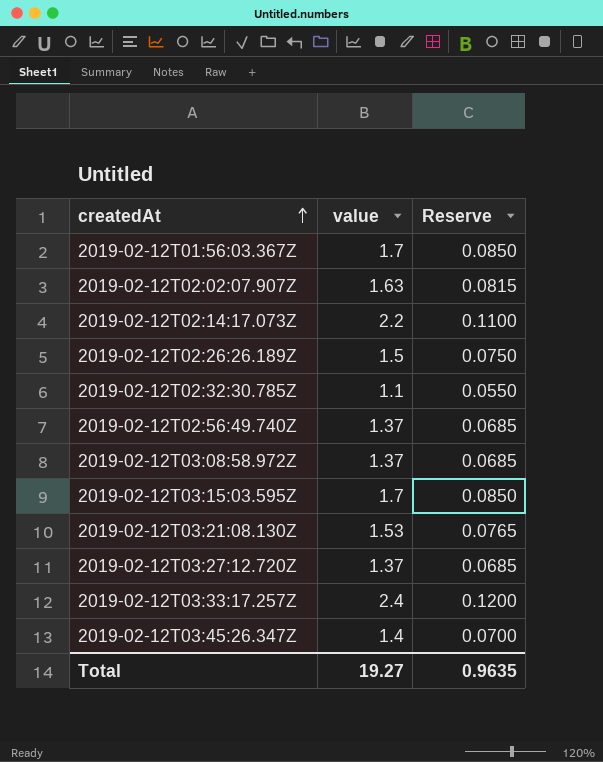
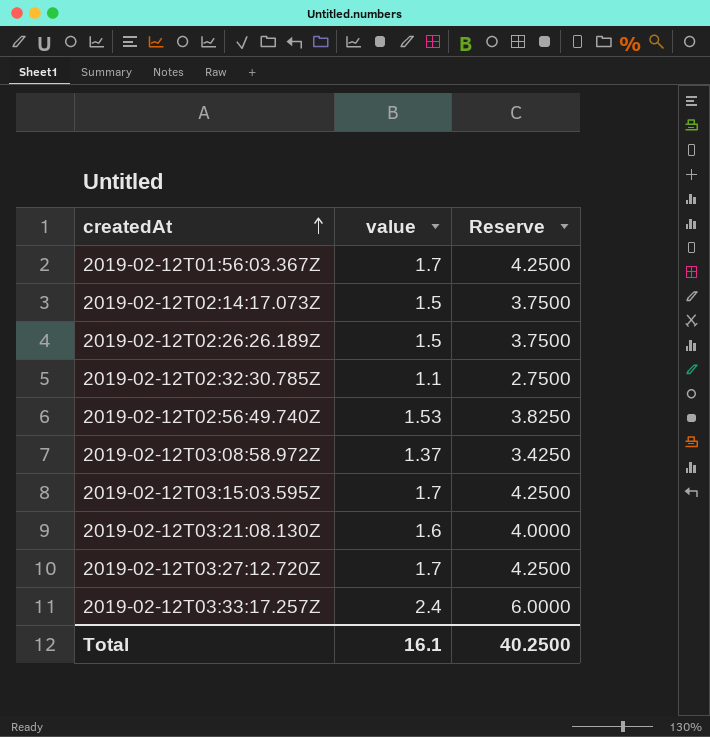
column Reserve | formula: [value] * 0.05 -> [value] * 2.5
row 2019-02-12T02:02:07.907Z: 1.63 | 0.0815 -> none
row 2019-02-12T03:45:26.347Z: 1.4 | 0.0700 -> none
2019-02-12T02:14:17.073Z | value: 2.2 -> 1.5
2019-02-12T02:56:49.740Z | value: 1.37 -> 1.53
2019-02-12T03:21:08.130Z | value: 1.53 -> 1.6
2019-02-12T03:27:12.720Z | value: 1.37 -> 1.7
Total | value: 19.27 -> 16.1
Total | Reserve: 0.9635 -> 40.2500

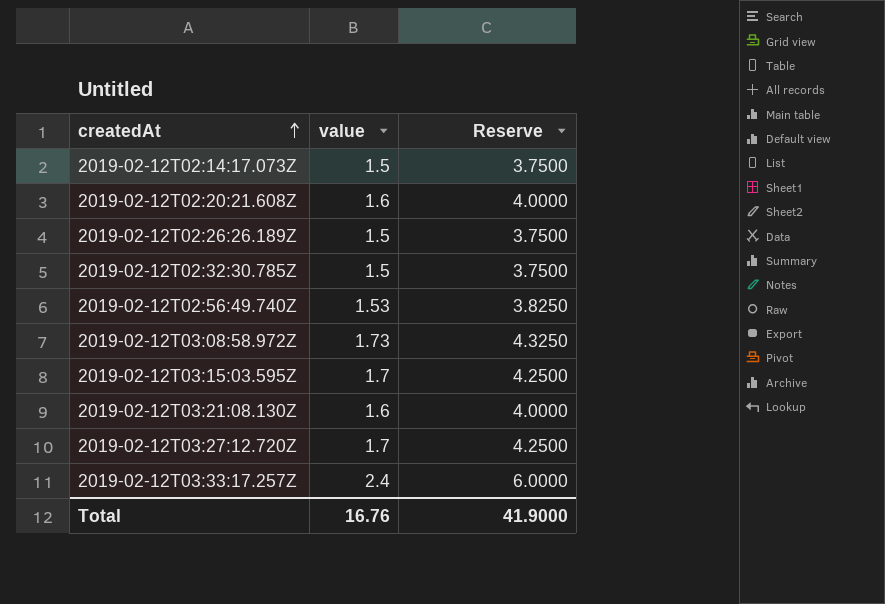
row 2019-02-12T01:56:03.367Z: 1.7 | 4.2500 -> none
row 2019-02-12T02:20:21.608Z: none -> 1.6 | 4.0000
2019-02-12T02:32:30.785Z | value: 1.1 -> 1.5
2019-02-12T02:32:30.785Z | Reserve: 2.7500 -> 3.7500
2019-02-12T03:08:58.972Z | value: 1.37 -> 1.73
2019-02-12T03:08:58.972Z | Reserve: 3.4250 -> 4.3250
Total | value: 16.1 -> 16.76
Total | Reserve: 40.2500 -> 41.9000

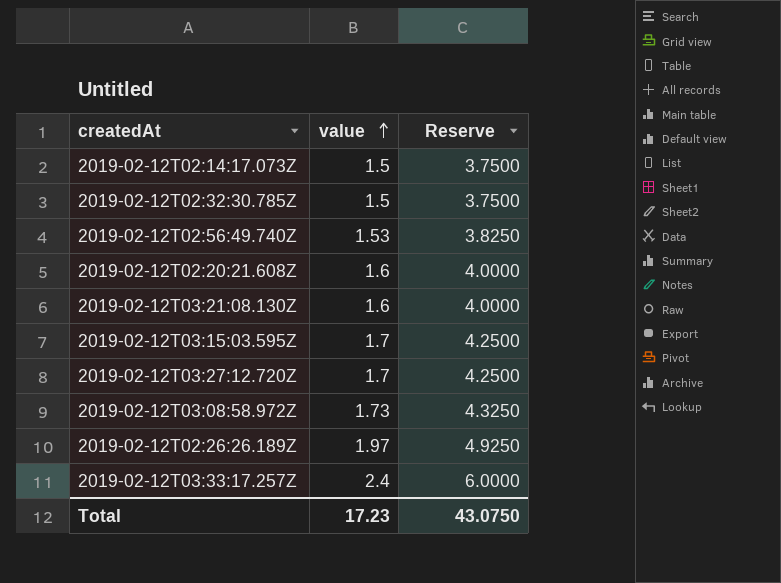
row order: createdAt ascending -> value ascending
2019-02-12T02:26:26.189Z | value: 1.5 -> 1.97
2019-02-12T02:26:26.189Z | Reserve: 3.7500 -> 4.9250
Total | value: 16.76 -> 17.23
Total | Reserve: 41.9000 -> 43.0750

